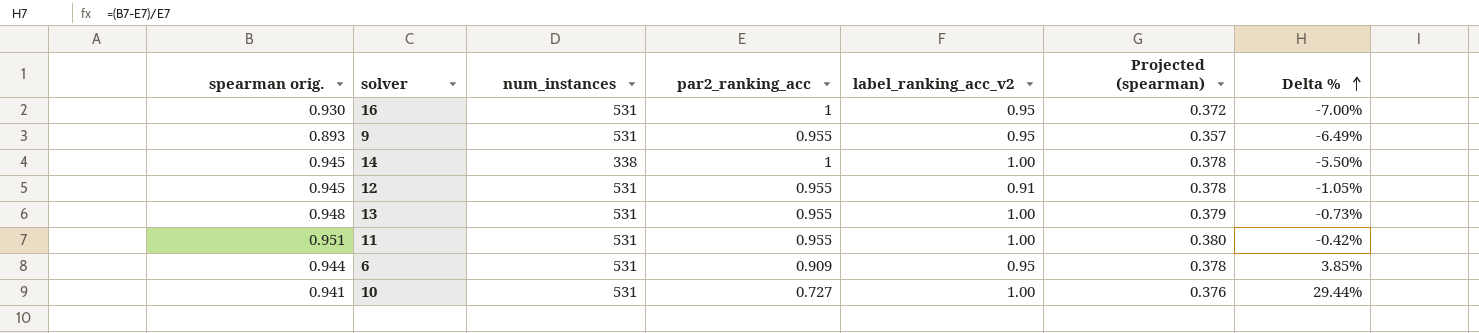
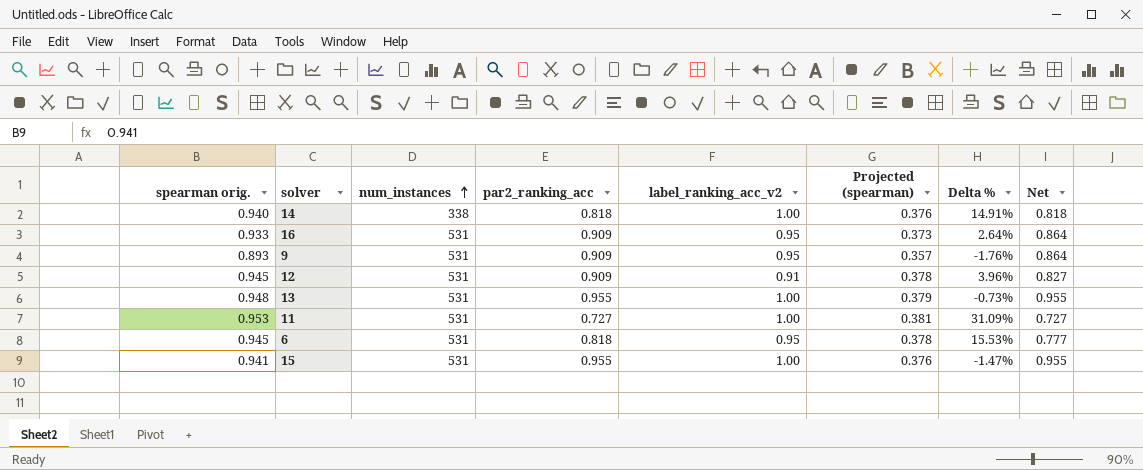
row order: Delta % ascending -> num_instances ascending
column Net | formula: none -> [par2_ranking_acc] * [label_ranking_acc_v2]
row 10: 0.941 | 531 | 0.727 | 1.00 | 0.376 | 29.44% -> none
14 | spearman orig.: 0.945 -> 0.940
14 | par2_ranking_acc: 1 -> 0.818
14 | Projected (spearman): 0.378 -> 0.376
14 | Delta %: -5.50% -> 14.91%
16 | spearman orig.: 0.930 -> 0.933
16 | par2_ranking_acc: 1 -> 0.909
16 | Projected (spearman): 0.372 -> 0.373
16 | Delta %: -7.00% -> 2.64%
9 | par2_ranking_acc: 0.955 -> 0.909
9 | Delta %: -6.49% -> -1.76%
12 | par2_ranking_acc: 0.955 -> 0.909
12 | Delta %: -1.05% -> 3.96%
11 | spearman orig.: 0.951 -> 0.953
11 | par2_ranking_acc: 0.955 -> 0.727
11 | Projected (spearman): 0.380 -> 0.381
11 | Delta %: -0.42% -> 31.09%
6 | spearman orig.: 0.944 -> 0.945
6 | par2_ranking_acc: 0.909 -> 0.818
6 | Delta %: 3.85% -> 15.53%
row 15: none -> 0.941 | 531 | 0.955 | 1.00 | 0.376 | -1.47% | 0.955

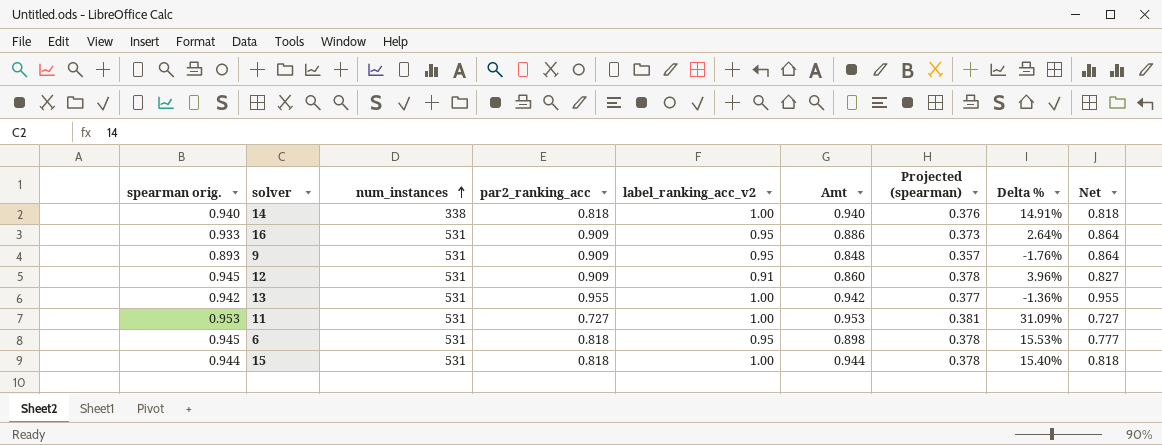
column Amt | formula: none -> [spearman orig.] * [label_ranking_acc_v2]
13 | spearman orig.: 0.948 -> 0.942
13 | Projected (spearman): 0.379 -> 0.377
13 | Delta %: -0.73% -> -1.36%
15 | spearman orig.: 0.941 -> 0.944
15 | par2_ranking_acc: 0.955 -> 0.818
15 | Projected (spearman): 0.376 -> 0.378
15 | Delta %: -1.47% -> 15.40%
15 | Net: 0.955 -> 0.818

